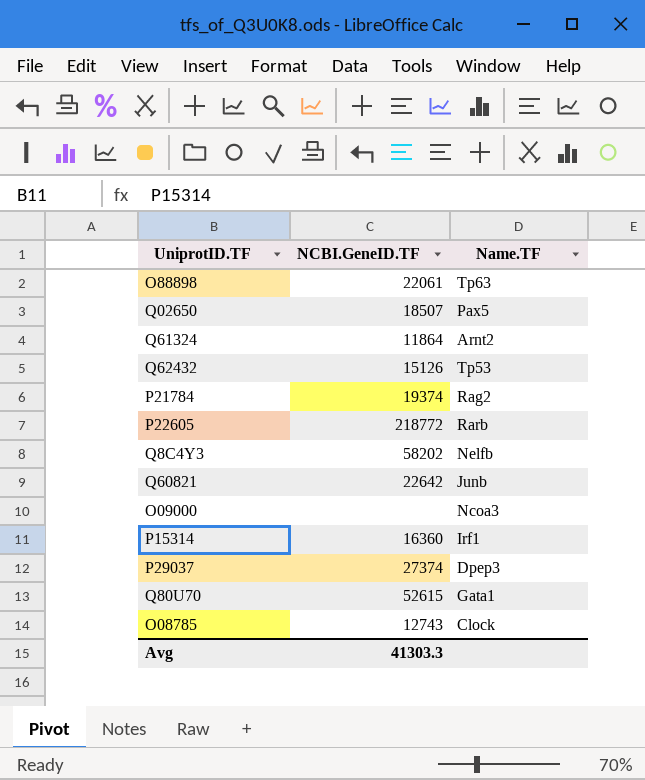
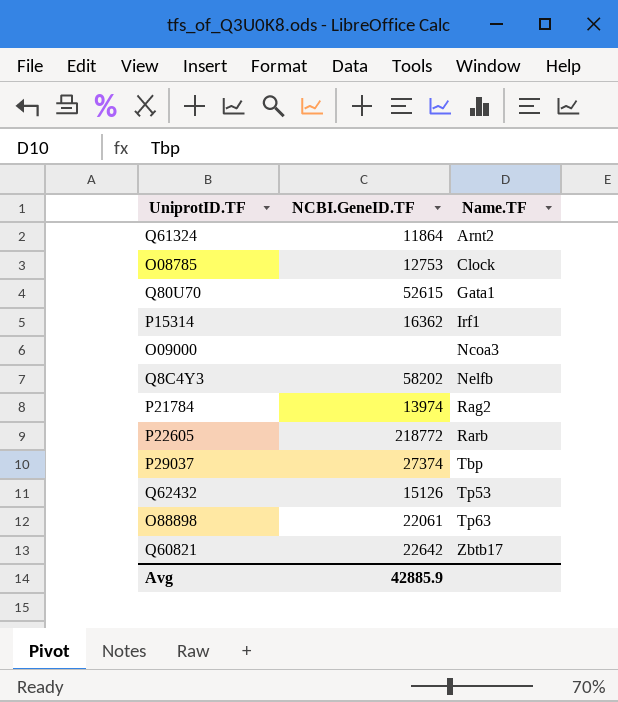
row order: none -> Name.TF ascending
row Q02650: 18507 | Pax5 -> none
O08785 | NCBI.GeneID.TF: 12743 -> 12753
P15314 | NCBI.GeneID.TF: 16360 -> 16362
P21784 | NCBI.GeneID.TF: 19374 -> 13974
P29037 | Name.TF: Dpep3 -> Tbp
Q60821 | Name.TF: Junb -> Zbtb17
Avg | NCBI.GeneID.TF: 41303.3 -> 42885.9

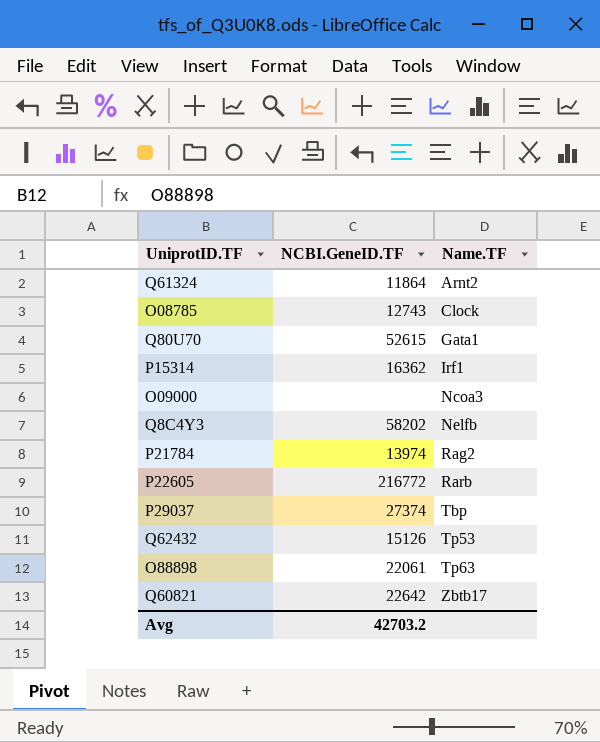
O08785 | NCBI.GeneID.TF: 12753 -> 12743
P22605 | NCBI.GeneID.TF: 218772 -> 216772
Avg | NCBI.GeneID.TF: 42885.9 -> 42703.2

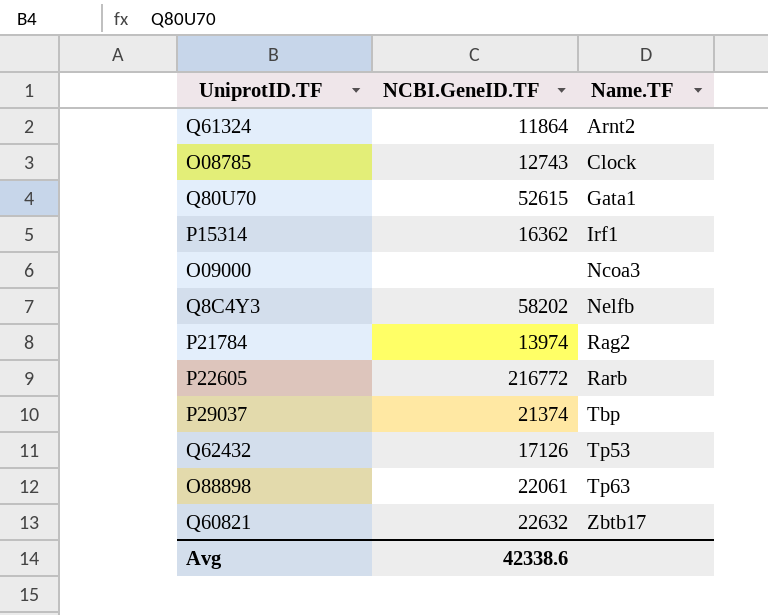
P29037 | NCBI.GeneID.TF: 27374 -> 21374
Q62432 | NCBI.GeneID.TF: 15126 -> 17126
Q60821 | NCBI.GeneID.TF: 22642 -> 22632
Avg | NCBI.GeneID.TF: 42703.2 -> 42338.6

